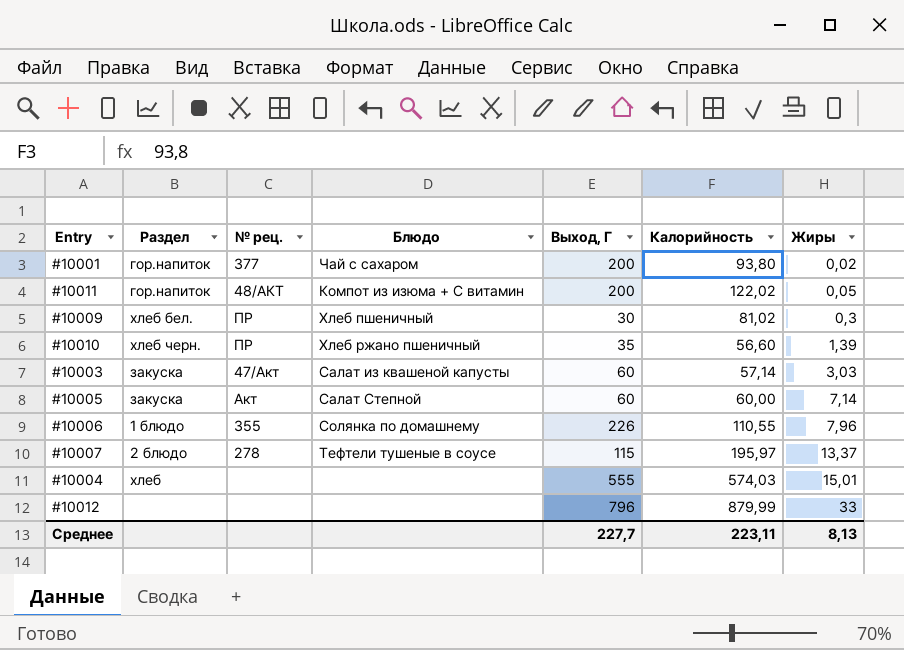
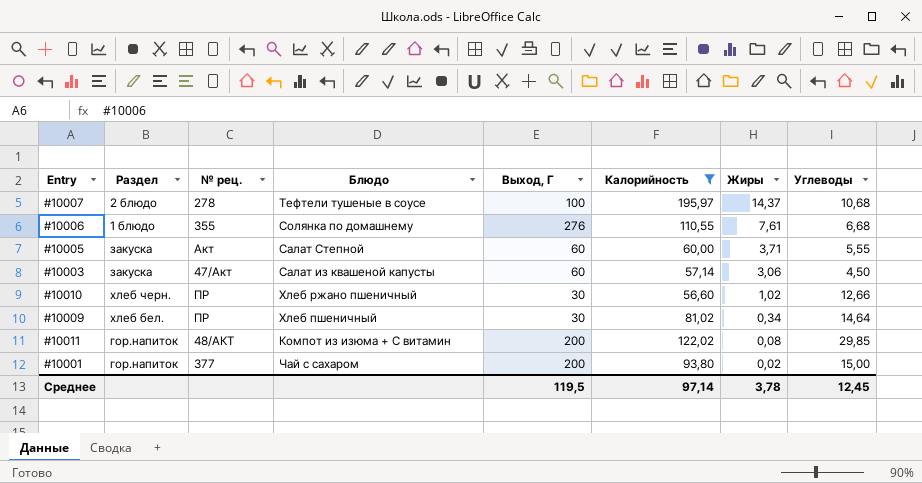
filter: none -> Калорийность <= 195,97
row order: Жиры ascending -> Жиры descending
column Углеводы | position: none -> 8
#10007 | Выход, Г: 115 -> 100
#10007 | Жиры: 13,37 -> 14,37
#10006 | Выход, Г: 226 -> 276
#10006 | Жиры: 7,96 -> 7,61
#10005 | Жиры: 7,14 -> 3,71
#10003 | Жиры: 3,03 -> 3,06
#10010 | Выход, Г: 35 -> 30
#10010 | Жиры: 1,39 -> 1,02
#10009 | Жиры: 0,3 -> 0,34
#10011 | Жиры: 0,05 -> 0,08
Среднее | Выход, Г: 227,7 -> 119,5
Среднее | Калорийность: 223,11 -> 97,14
Среднее | Жиры: 8,13 -> 3,78

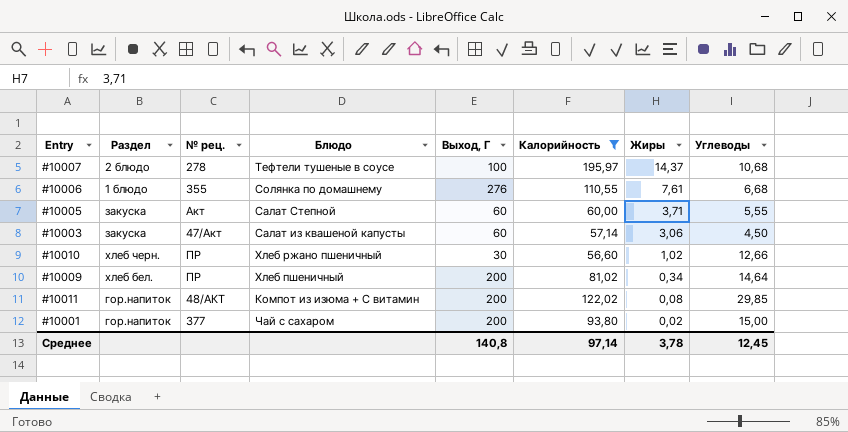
#10009 | Выход, Г: 30 -> 200
Среднее | Выход, Г: 119,5 -> 140,8

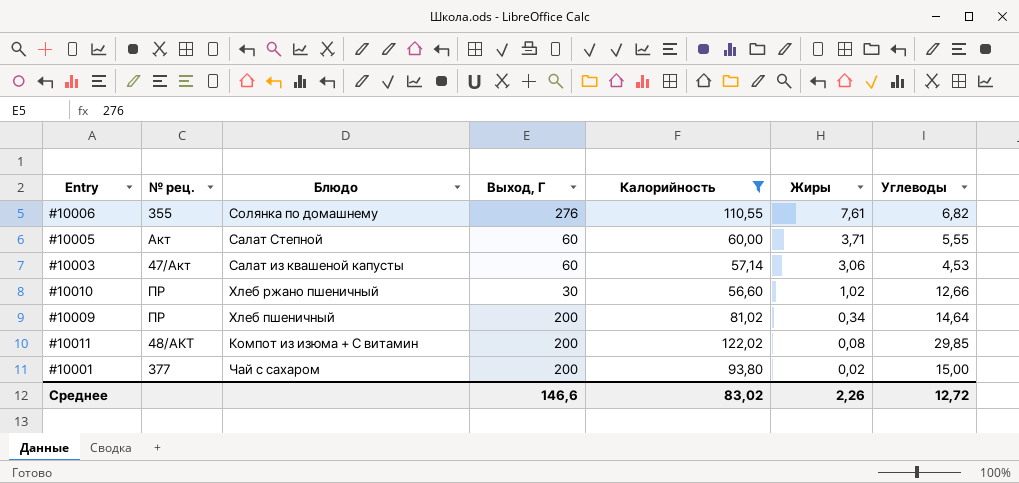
column Раздел | position: 2 -> none
row #10007: 2 блюдо | 278 | Тефтели тушеные в соусе | 100 | 195,97 | 14,37 | 10,68 -> none
#10006 | Углеводы: 6,68 -> 6,82
#10003 | Углеводы: 4,50 -> 4,53
Среднее | Выход, Г: 140,8 -> 146,6
Среднее | Калорийность: 97,14 -> 83,02
Среднее | Жиры: 3,78 -> 2,26
Среднее | Углеводы: 12,45 -> 12,72

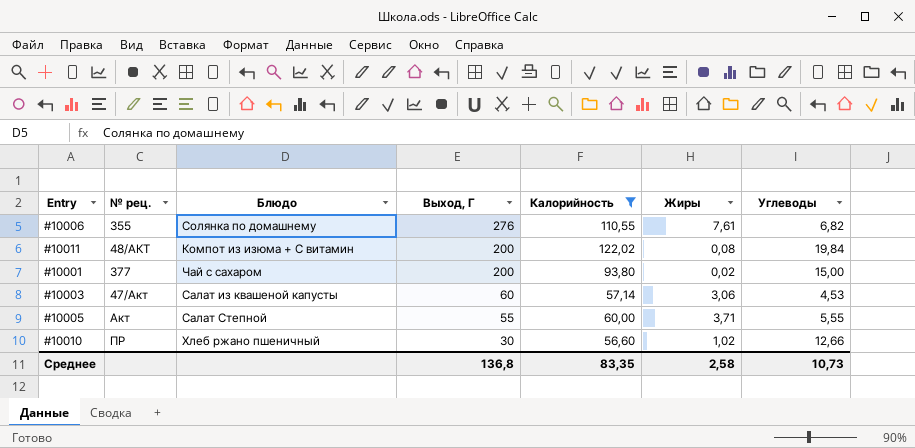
row order: Жиры descending -> Выход, Г descending
row #10009: ПР | Хлеб пшеничный | 200 | 81,02 | 0,34 | 14,64 -> none
#10011 | Углеводы: 29,85 -> 19,84
#10005 | Выход, Г: 60 -> 55
Среднее | Выход, Г: 146,6 -> 136,8
Среднее | Калорийность: 83,02 -> 83,35
Среднее | Жиры: 2,26 -> 2,58
Среднее | Углеводы: 12,72 -> 10,73

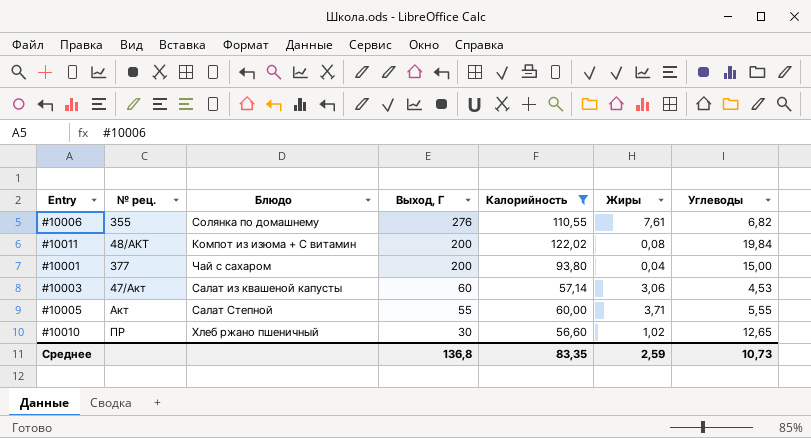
#10001 | Жиры: 0,02 -> 0,04
#10010 | Углеводы: 12,66 -> 12,65
Среднее | Жиры: 2,58 -> 2,59

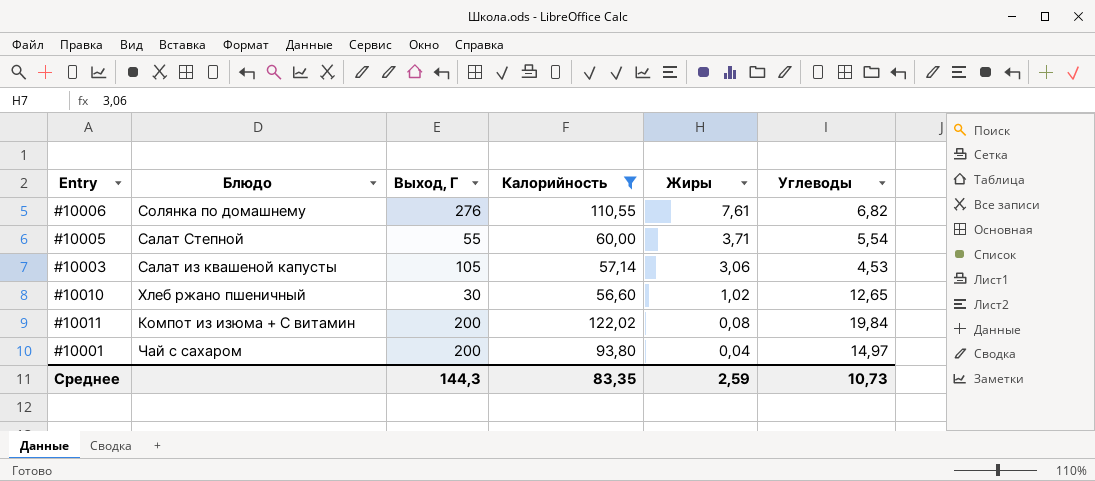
row order: Выход, Г descending -> Жиры descending
column № рец. | position: 2 -> none
#10005 | Углеводы: 5,55 -> 5,54
#10003 | Выход, Г: 60 -> 105
#10001 | Углеводы: 15,00 -> 14,97
Среднее | Выход, Г: 136,8 -> 144,3

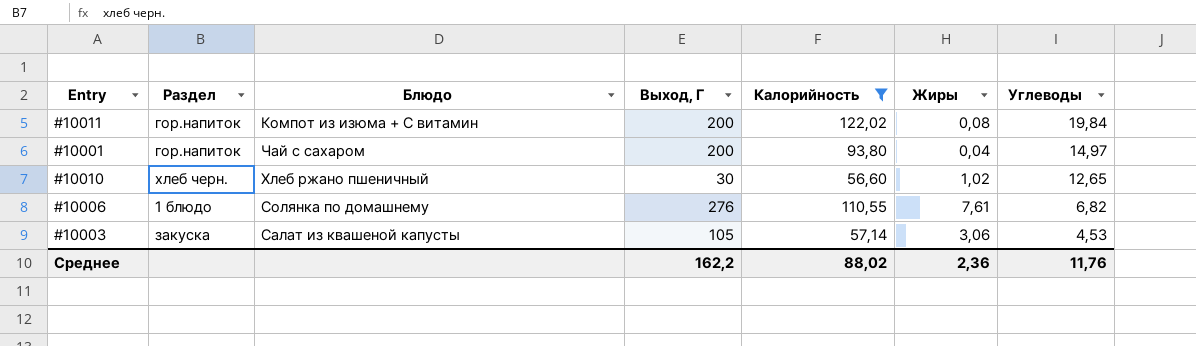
row order: Жиры descending -> Углеводы descending
column Раздел | position: none -> 2
row #10005: Салат Степной | 55 | 60,00 | 3,71 | 5,54 -> none
Среднее | Выход, Г: 144,3 -> 162,2
Среднее | Калорийность: 83,35 -> 88,02
Среднее | Жиры: 2,59 -> 2,36
Среднее | Углеводы: 10,73 -> 11,76

